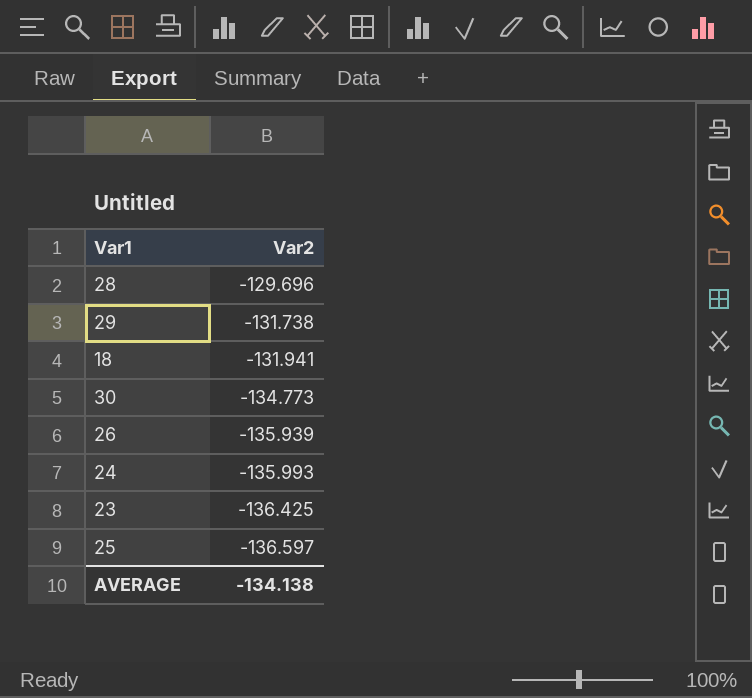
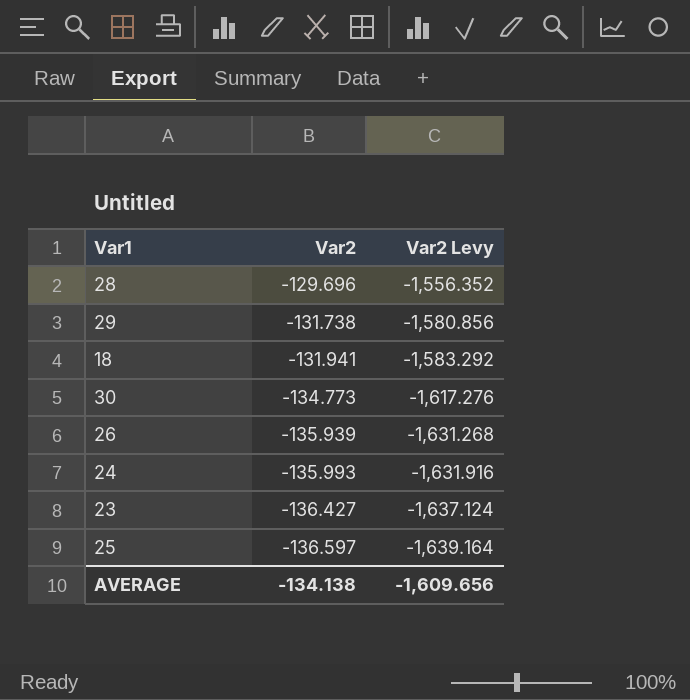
column Var2 Levy | formula: none -> [Var2] * 12
23 | Var2: -136.425 -> -136.427

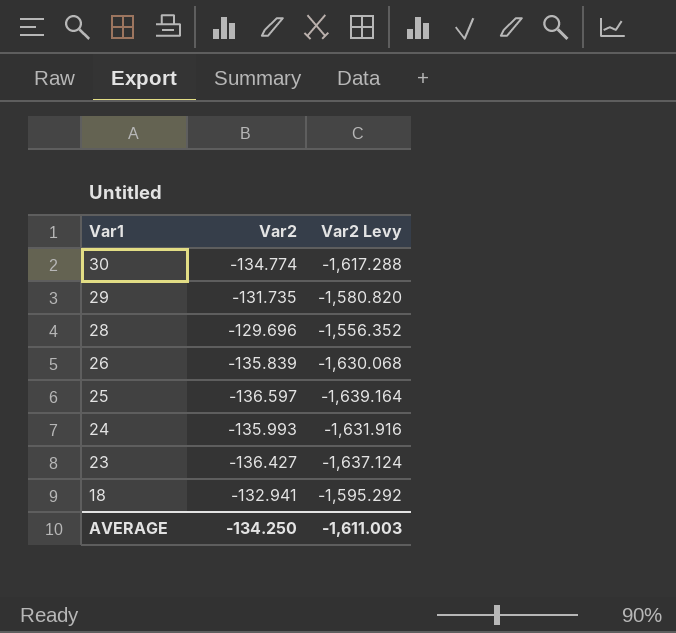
row order: Var2 descending -> Var1 descending
30 | Var2: -134.773 -> -134.774
30 | Var2 Levy: -1,617.276 -> -1,617.288
29 | Var2: -131.738 -> -131.735
29 | Var2 Levy: -1,580.856 -> -1,580.820
26 | Var2: -135.939 -> -135.839
26 | Var2 Levy: -1,631.268 -> -1,630.068
18 | Var2: -131.941 -> -132.941
18 | Var2 Levy: -1,583.292 -> -1,595.292
AVERAGE | Var2: -134.138 -> -134.250
AVERAGE | Var2 Levy: -1,609.656 -> -1,611.003

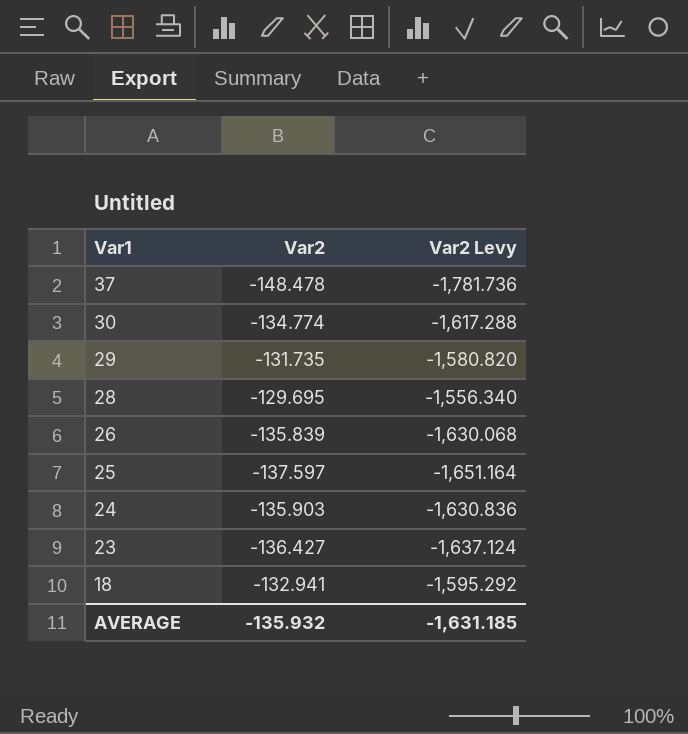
row 37: none -> -148.478 | -1,781.736
28 | Var2: -129.696 -> -129.695
28 | Var2 Levy: -1,556.352 -> -1,556.340
25 | Var2: -136.597 -> -137.597
25 | Var2 Levy: -1,639.164 -> -1,651.164
24 | Var2: -135.993 -> -135.903
24 | Var2 Levy: -1,631.916 -> -1,630.836
AVERAGE | Var2: -134.250 -> -135.932
AVERAGE | Var2 Levy: -1,611.003 -> -1,631.185

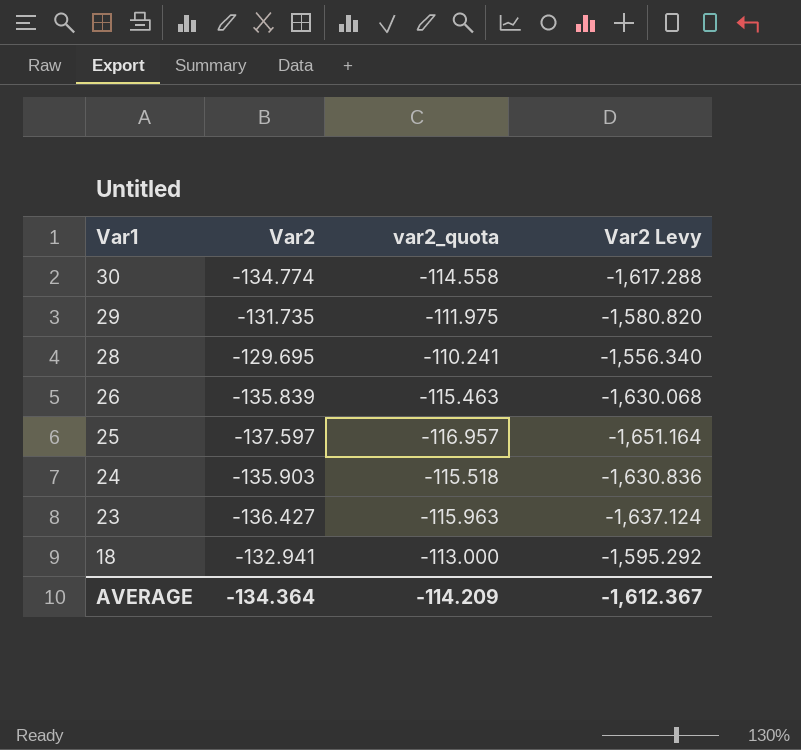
column var2_quota | formula: none -> [Var2] * 0.85
row 37: -148.478 | -1,781.736 -> none
AVERAGE | Var2: -135.932 -> -134.364
AVERAGE | Var2 Levy: -1,631.185 -> -1,612.367

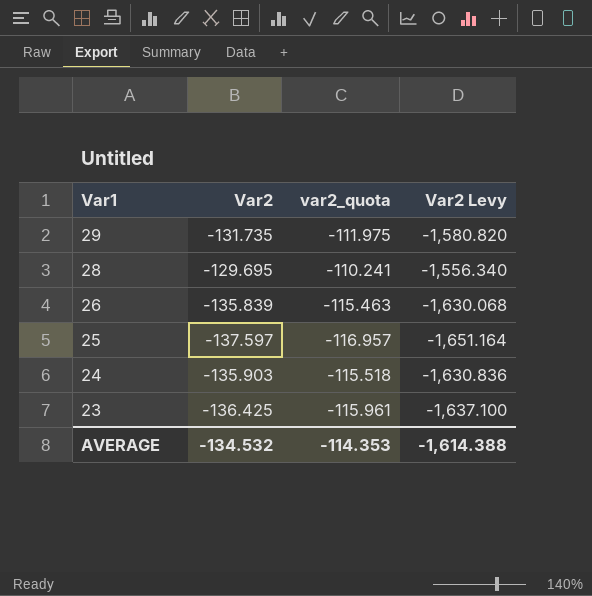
row 30: -134.774 | -114.558 | -1,617.288 -> none
row 18: -132.941 | -113.000 | -1,595.292 -> none
23 | Var2: -136.427 -> -136.425
23 | var2_quota: -115.963 -> -115.961
23 | Var2 Levy: -1,637.124 -> -1,637.100
AVERAGE | Var2: -134.364 -> -134.532
AVERAGE | var2_quota: -114.209 -> -114.353
AVERAGE | Var2 Levy: -1,612.367 -> -1,614.388

